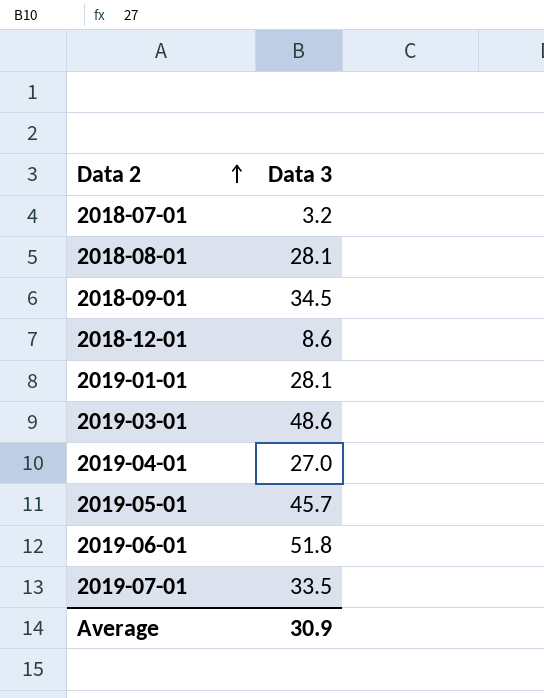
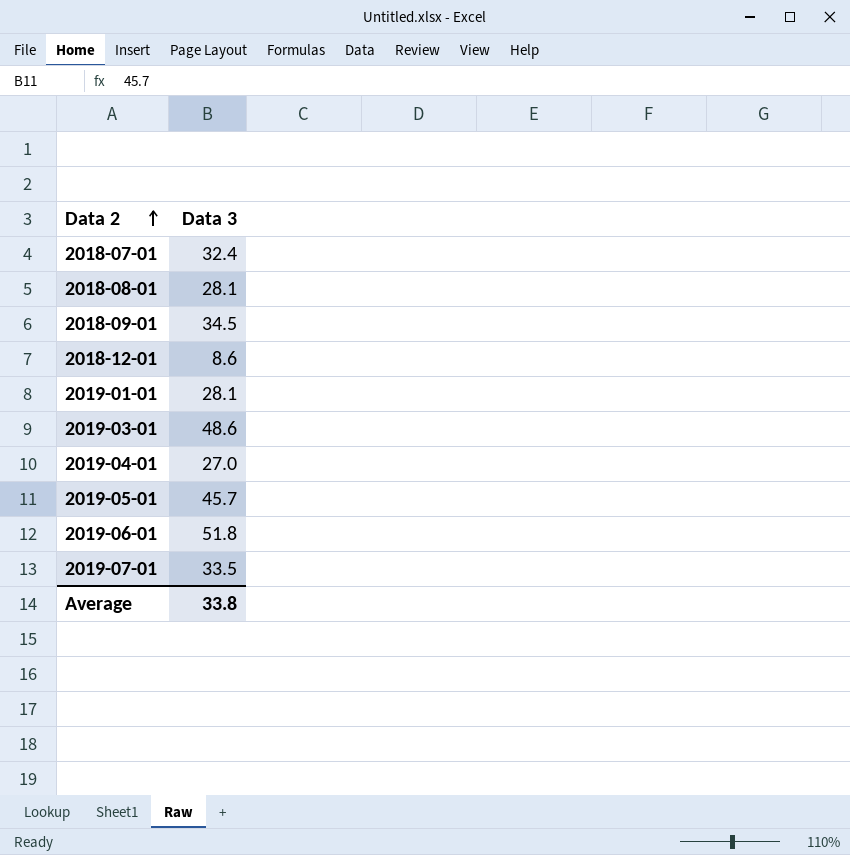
2018-07-01 | Data 3: 3.2 -> 32.4
Average | Data 3: 30.9 -> 33.8

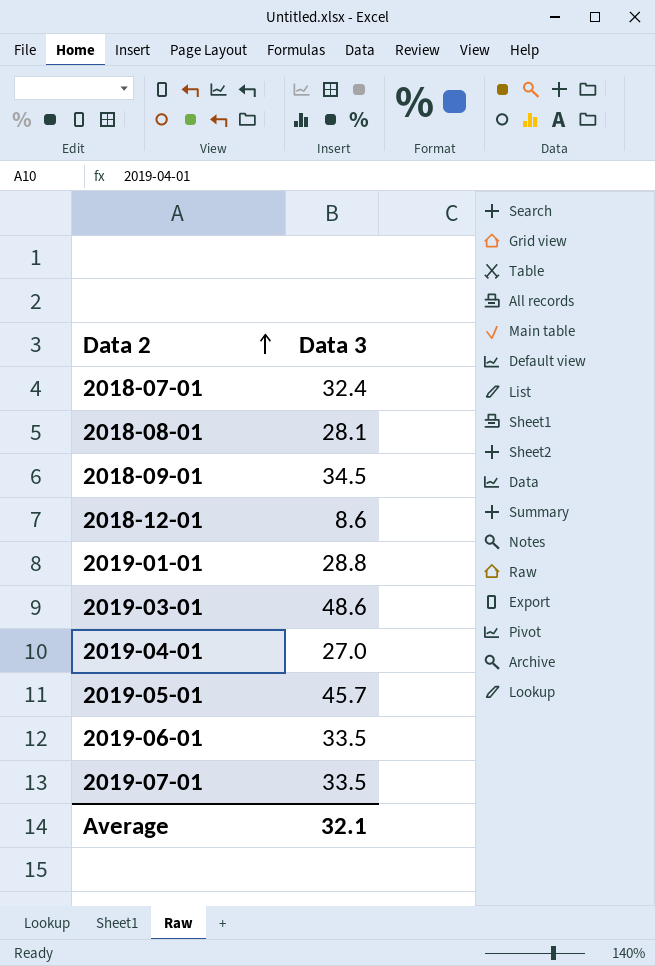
2019-01-01 | Data 3: 28.1 -> 28.8
2019-06-01 | Data 3: 51.8 -> 33.5
Average | Data 3: 33.8 -> 32.1

